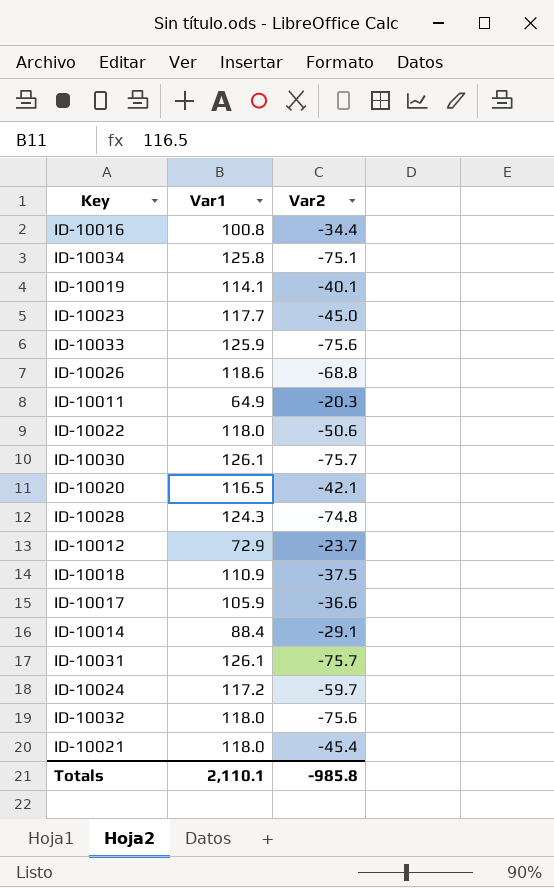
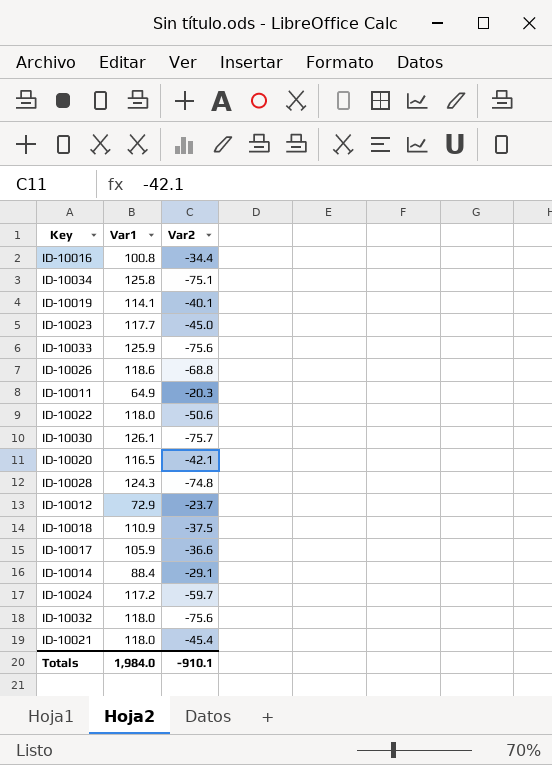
row ID-10031: 126.1 | -75.7 -> none
Totals | Var1: 2,110.1 -> 1,984.0
Totals | Var2: -985.8 -> -910.1

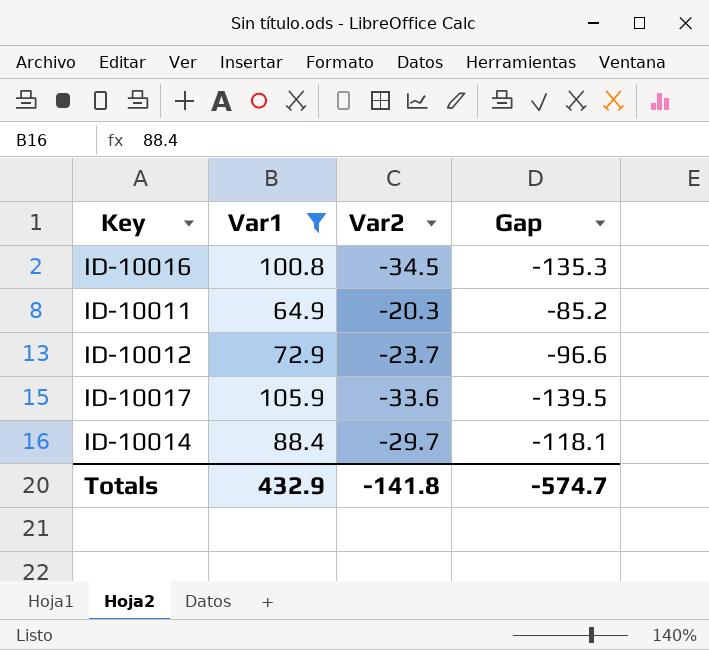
filter: none -> Var1 <= 105.9
column Gap | formula: none -> [Var2] - [Var1]
ID-10016 | Var2: -34.4 -> -34.5
ID-10017 | Var2: -36.6 -> -33.6
ID-10014 | Var2: -29.1 -> -29.7
Totals | Var1: 1,984.0 -> 432.9
Totals | Var2: -910.1 -> -141.8

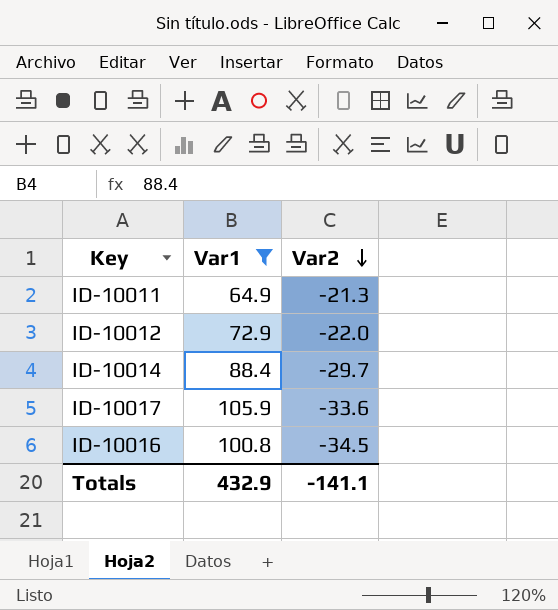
row order: none -> Var2 descending
column Gap | formula: [Var2] - [Var1] -> none
ID-10011 | Var2: -20.3 -> -21.3
ID-10012 | Var2: -23.7 -> -22.0
Totals | Var2: -141.8 -> -141.1

